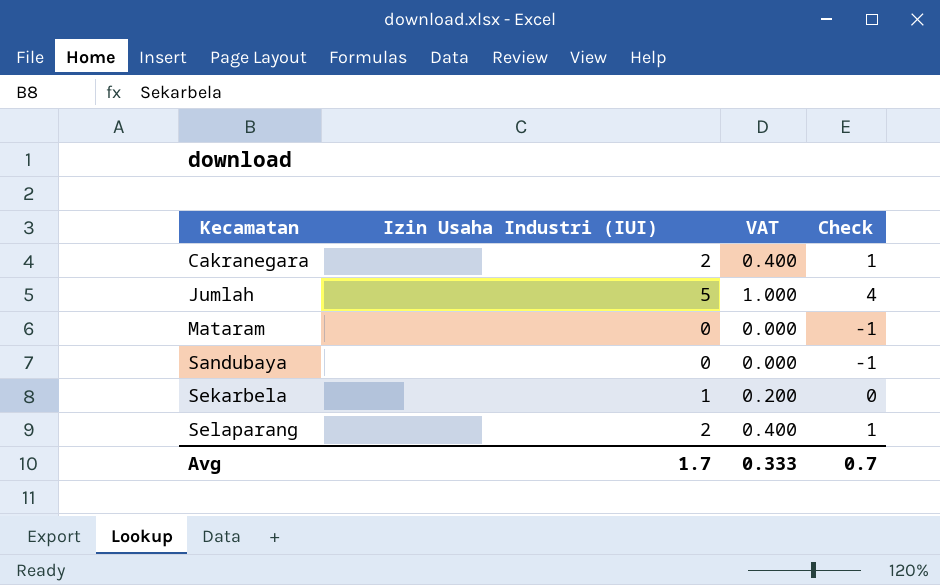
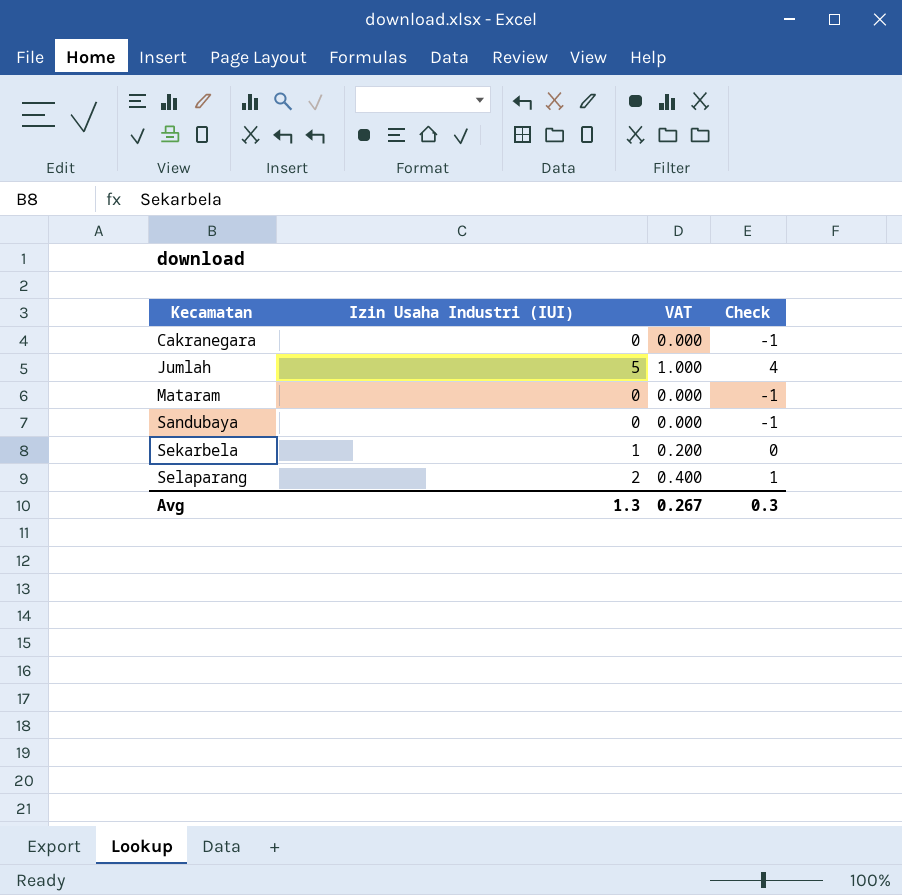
Cakranegara | Izin Usaha Industri (IUI): 2 -> 0
Cakranegara | VAT: 0.400 -> 0.000
Cakranegara | Check: 1 -> -1
Avg | Izin Usaha Industri (IUI): 1.7 -> 1.3
Avg | VAT: 0.333 -> 0.267
Avg | Check: 0.7 -> 0.3

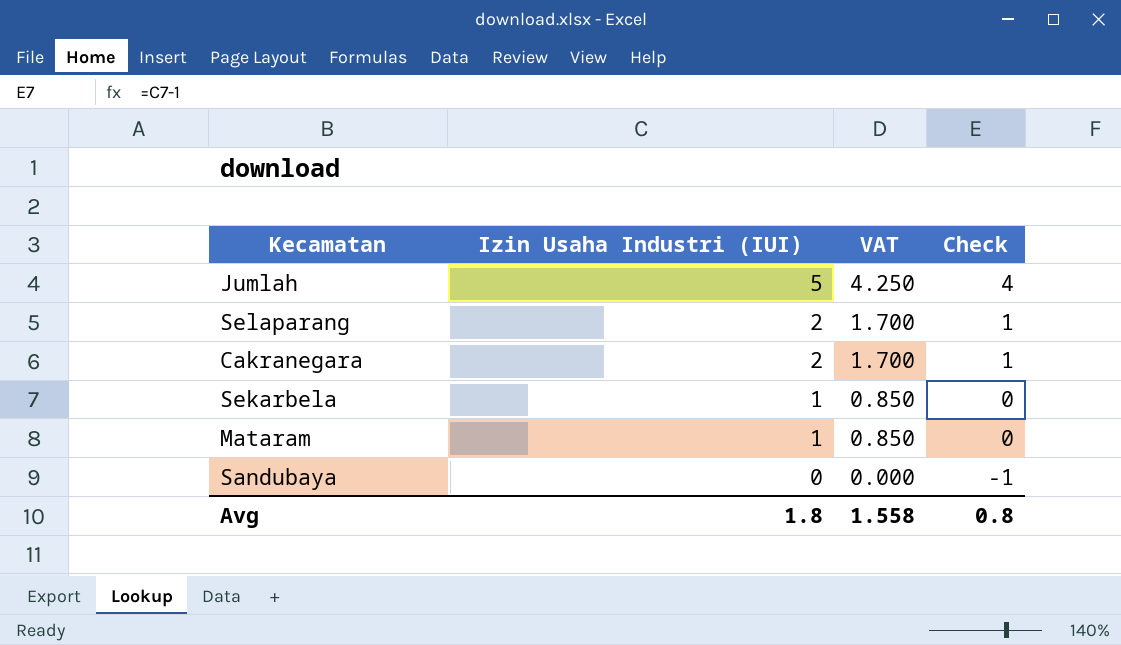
row order: Kecamatan ascending -> Izin Usaha Industri (IUI) descending
column VAT | formula: [Izin Usaha Industri (IUI)] * 0.2 -> [Izin Usaha Industri (IUI)] * 0.85
Cakranegara | Izin Usaha Industri (IUI): 0 -> 2
Cakranegara | Check: -1 -> 1
Mataram | Izin Usaha Industri (IUI): 0 -> 1
Mataram | Check: -1 -> 0
Avg | Izin Usaha Industri (IUI): 1.3 -> 1.8
Avg | VAT: 0.267 -> 1.558
Avg | Check: 0.3 -> 0.8

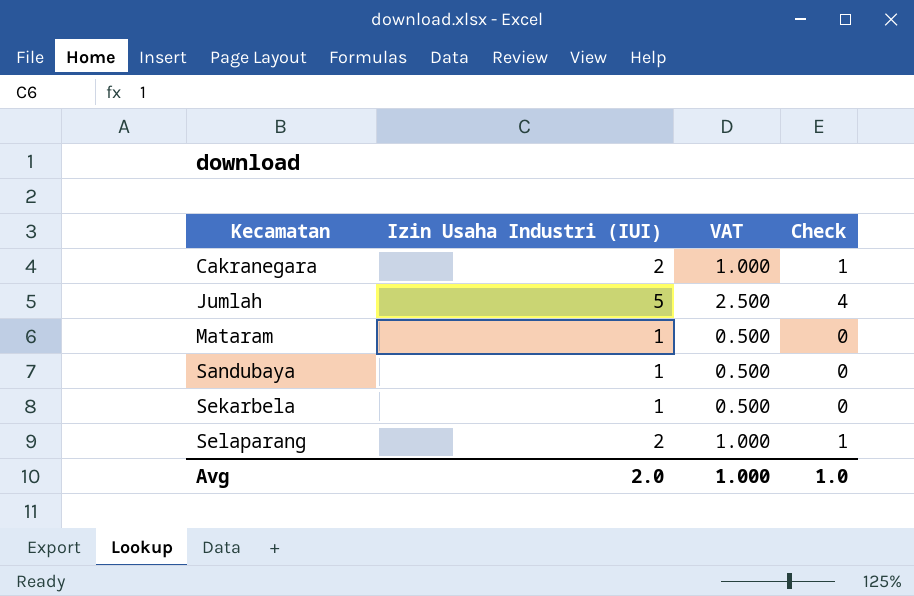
row order: Izin Usaha Industri (IUI) descending -> Kecamatan ascending
column VAT | formula: [Izin Usaha Industri (IUI)] * 0.85 -> [Izin Usaha Industri (IUI)] * 0.5
Sandubaya | Izin Usaha Industri (IUI): 0 -> 1
Sandubaya | Check: -1 -> 0
Avg | Izin Usaha Industri (IUI): 1.8 -> 2.0
Avg | VAT: 1.558 -> 1.000
Avg | Check: 0.8 -> 1.0

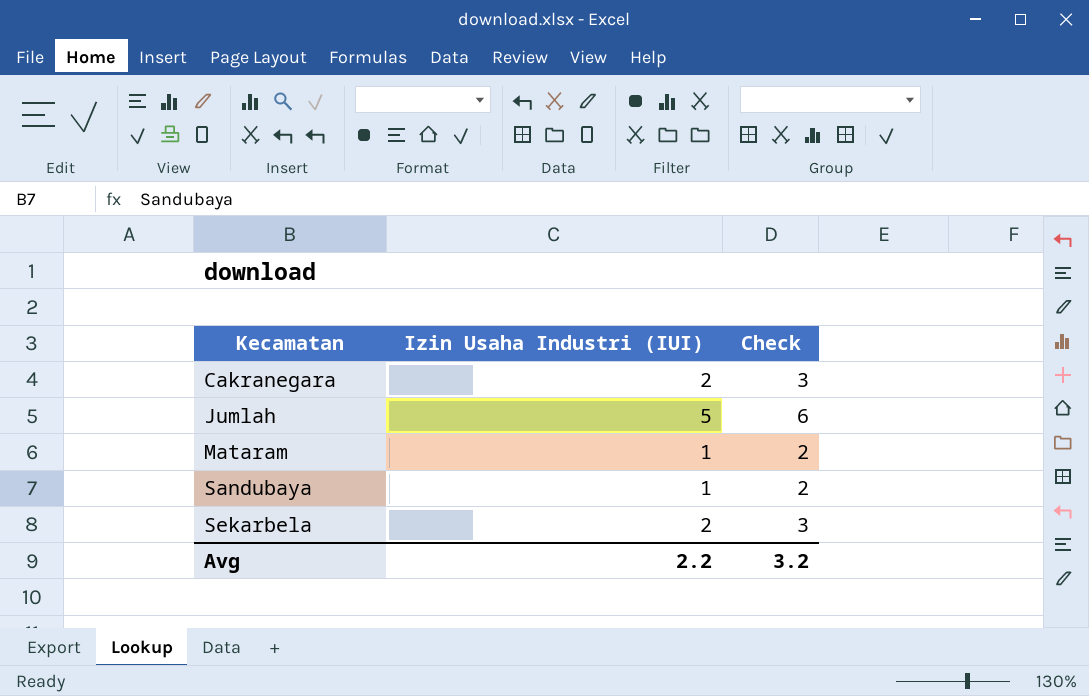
column VAT | formula: [Izin Usaha Industri (IUI)] * 0.5 -> none
column Check | formula: [Izin Usaha Industri (IUI)] - 1 -> [Izin Usaha Industri (IUI)] + 1
row Selaparang: 2 | 1.000 | 1 -> none
Sekarbela | Izin Usaha Industri (IUI): 1 -> 2
Avg | Izin Usaha Industri (IUI): 2.0 -> 2.2
Avg | Check: 1.0 -> 3.2

